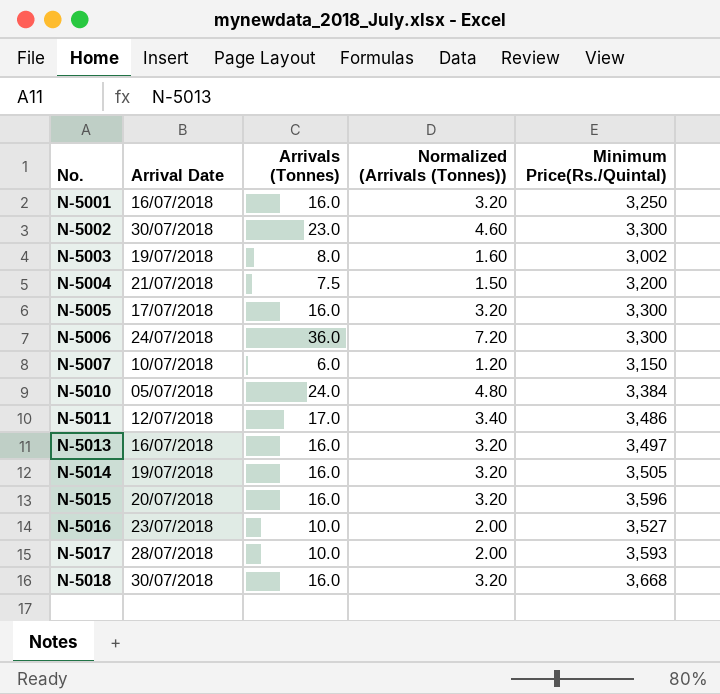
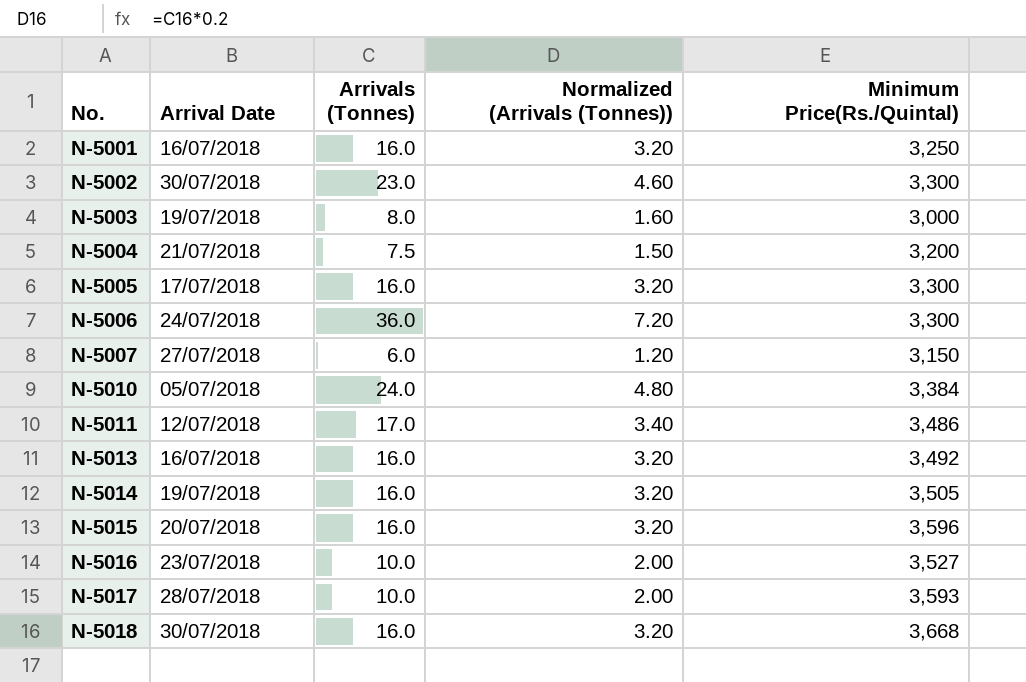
N-5003 | Minimum Price(Rs./Quintal): 3,002 -> 3,000
N-5007 | Arrival Date: 10/07/2018 -> 27/07/2018
N-5013 | Minimum Price(Rs./Quintal): 3,497 -> 3,492

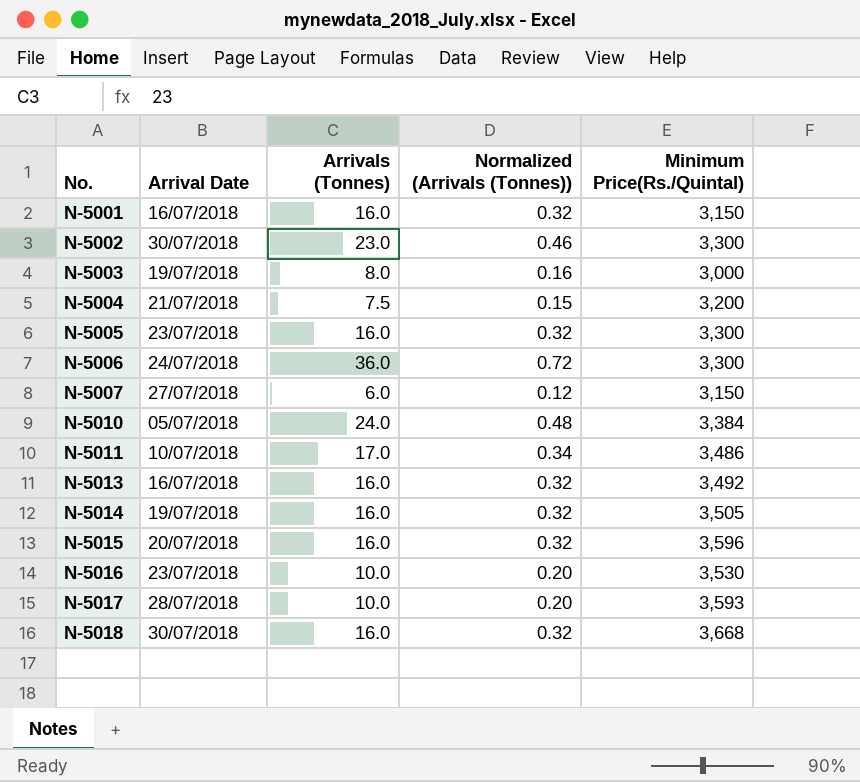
column Normalized (Arrivals (Tonnes)) | formula: [Arrivals (Tonnes)] * 0.2 -> [Arrivals (Tonnes)] * 0.02
N-5001 | Minimum Price(Rs./Quintal): 3,250 -> 3,150
N-5005 | Arrival Date: 17/07/2018 -> 23/07/2018
N-5011 | Arrival Date: 12/07/2018 -> 10/07/2018
N-5016 | Minimum Price(Rs./Quintal): 3,527 -> 3,530

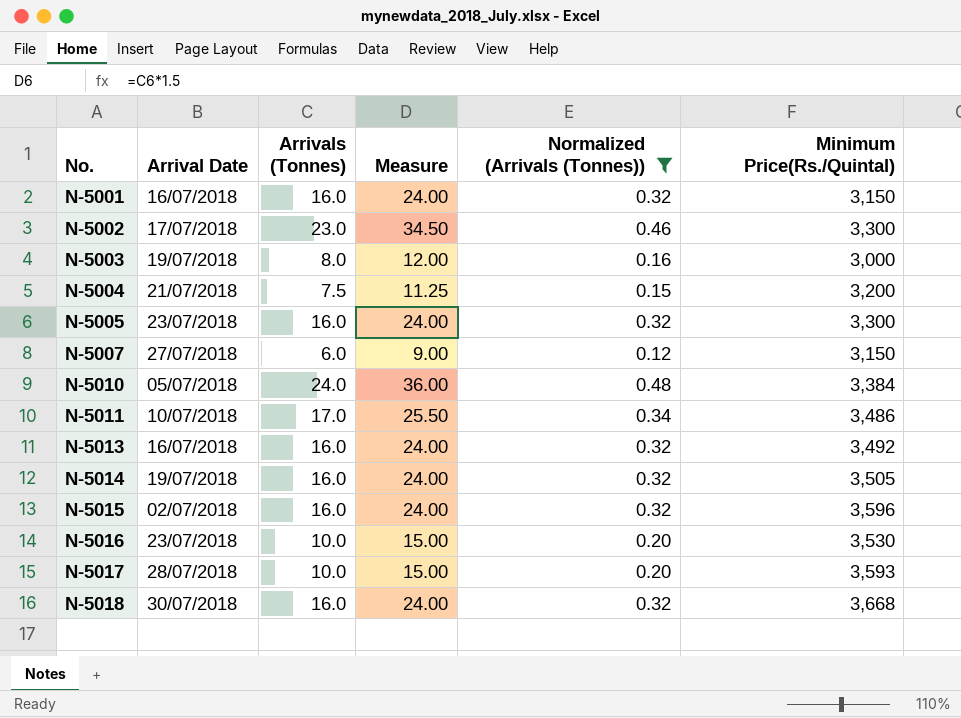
filter: none -> Normalized (Arrivals (Tonnes)) != 0.72
column Measure | formula: none -> [Arrivals (Tonnes)] * 1.5
N-5002 | Arrival Date: 30/07/2018 -> 17/07/2018
N-5015 | Arrival Date: 20/07/2018 -> 02/07/2018

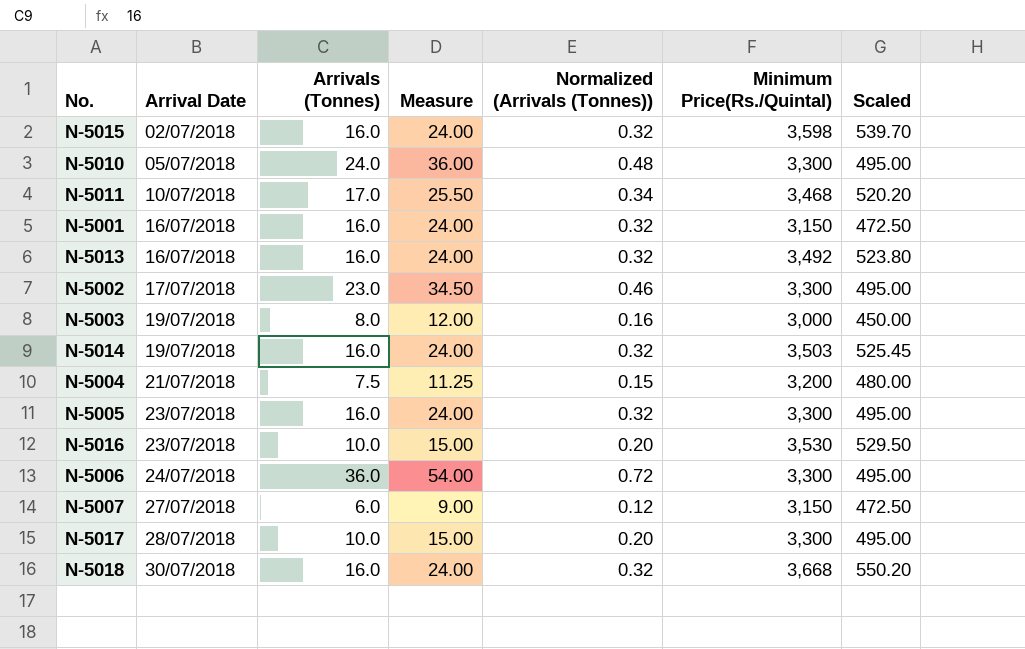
filter: Normalized (Arrivals (Tonnes)) != 0.72 -> none
row order: No. ascending -> Arrival Date ascending
column Scaled | formula: none -> [Minimum Price(Rs./Quintal)] * 0.15
N-5015 | Minimum Price(Rs./Quintal): 3,596 -> 3,598
N-5010 | Minimum Price(Rs./Quintal): 3,384 -> 3,300
N-5011 | Minimum Price(Rs./Quintal): 3,486 -> 3,468
N-5014 | Minimum Price(Rs./Quintal): 3,505 -> 3,503
N-5017 | Minimum Price(Rs./Quintal): 3,593 -> 3,300

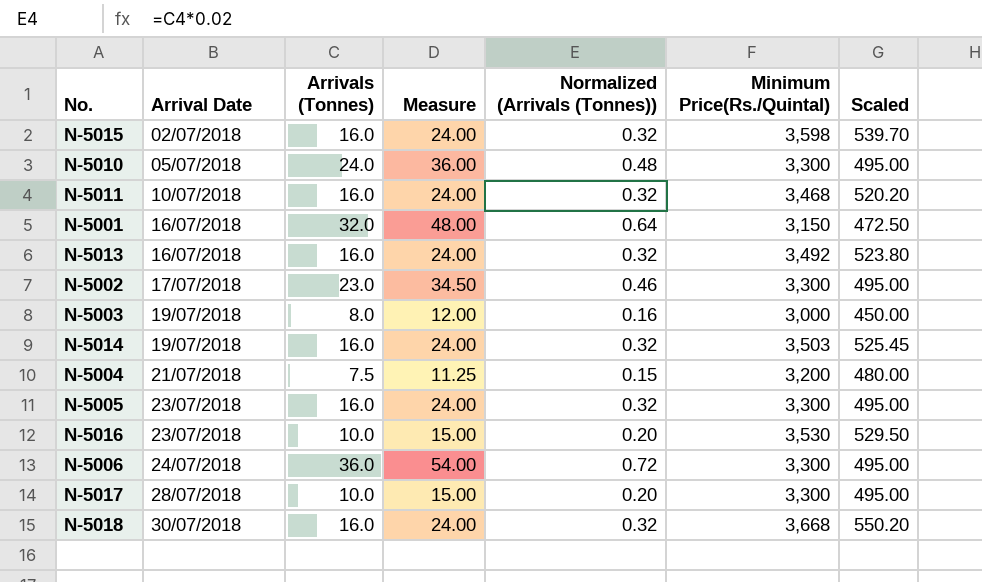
row N-5007: 27/07/2018 | 6.0 | 9.00 | 0.12 | 3,150 | 472.50 -> none
N-5011 | Arrivals (Tonnes): 17.0 -> 16.0
N-5011 | Measure: 25.50 -> 24.00
N-5011 | Normalized (Arrivals (Tonnes)): 0.34 -> 0.32
N-5001 | Arrivals (Tonnes): 16.0 -> 32.0
N-5001 | Measure: 24.00 -> 48.00
N-5001 | Normalized (Arrivals (Tonnes)): 0.32 -> 0.64

